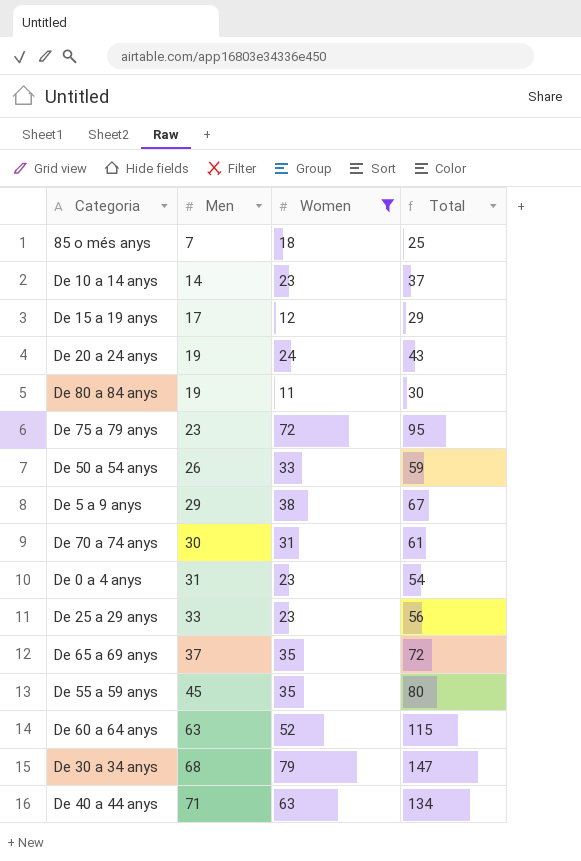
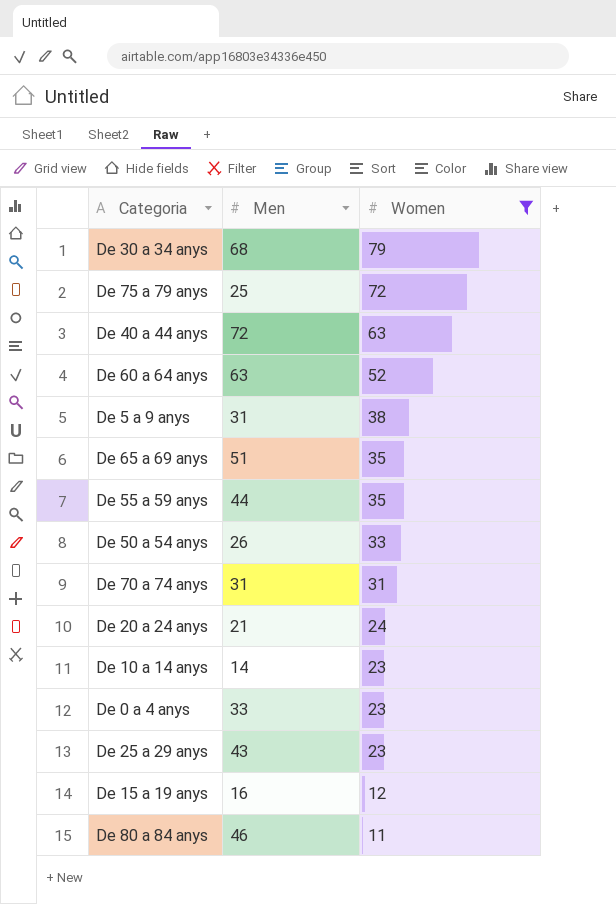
row order: Men ascending -> Women descending
column Total | formula: [Men] + [Women] -> none
row 85 o més anys: 7 | 18 | 25 -> none
De 75 a 79 anys | Men: 23 -> 25
De 40 a 44 anys | Men: 71 -> 72
De 5 a 9 anys | Men: 29 -> 31
De 65 a 69 anys | Men: 37 -> 51
De 55 a 59 anys | Men: 45 -> 44
De 70 a 74 anys | Men: 30 -> 31
De 20 a 24 anys | Men: 19 -> 21
De 0 a 4 anys | Men: 31 -> 33
De 25 a 29 anys | Men: 33 -> 43
De 15 a 19 anys | Men: 17 -> 16
De 80 a 84 anys | Men: 19 -> 46

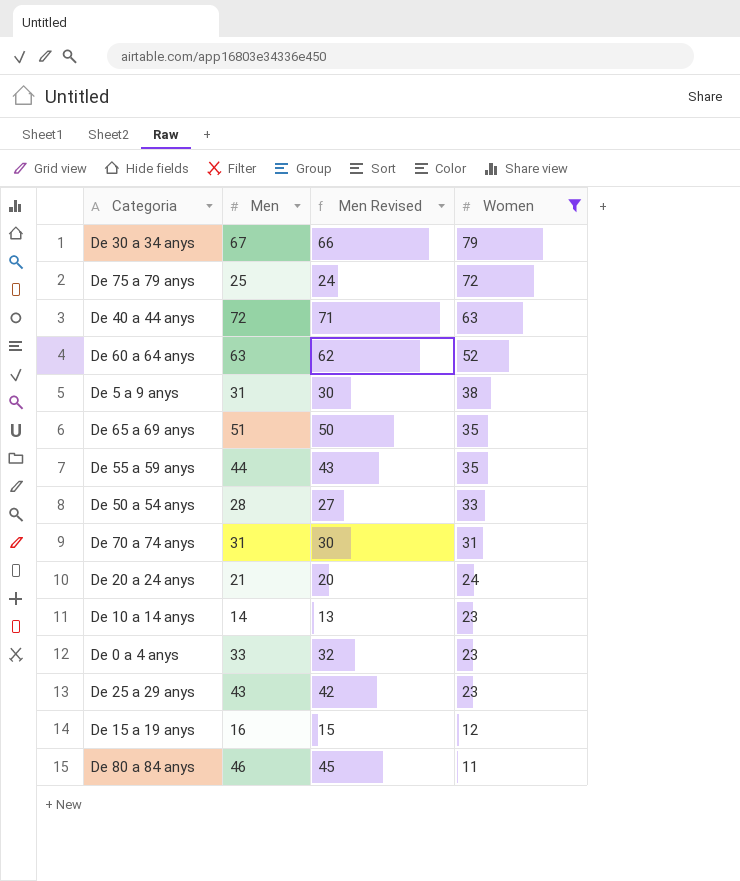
column Men Revised | formula: none -> [Men] - 1
De 30 a 34 anys | Men: 68 -> 67
De 50 a 54 anys | Men: 26 -> 28

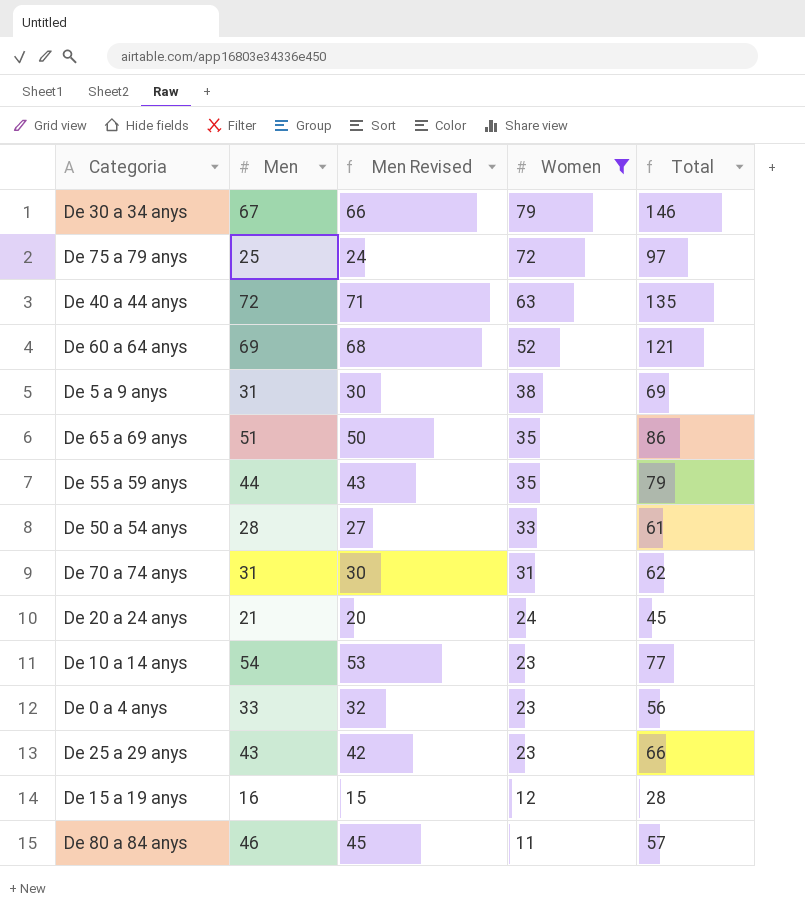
column Total | formula: none -> [Men] + [Women]
De 60 a 64 anys | Men: 63 -> 69
De 60 a 64 anys | Men Revised: 62 -> 68
De 10 a 14 anys | Men: 14 -> 54
De 10 a 14 anys | Men Revised: 13 -> 53

